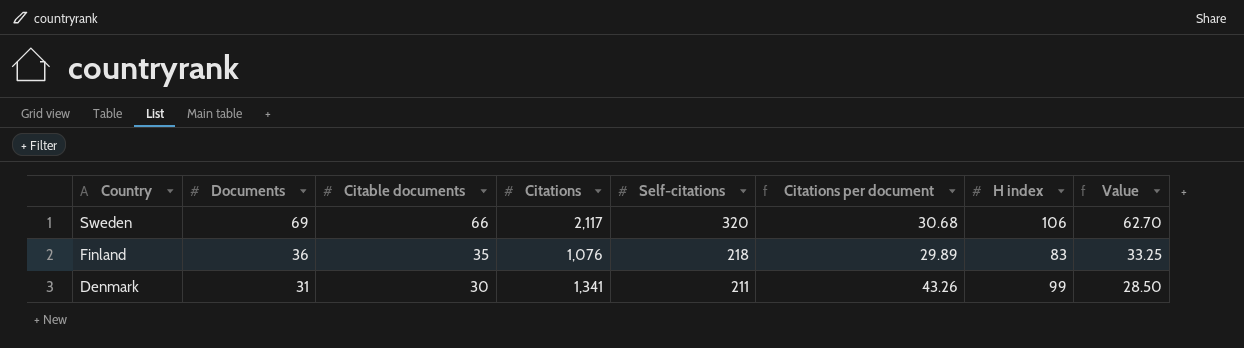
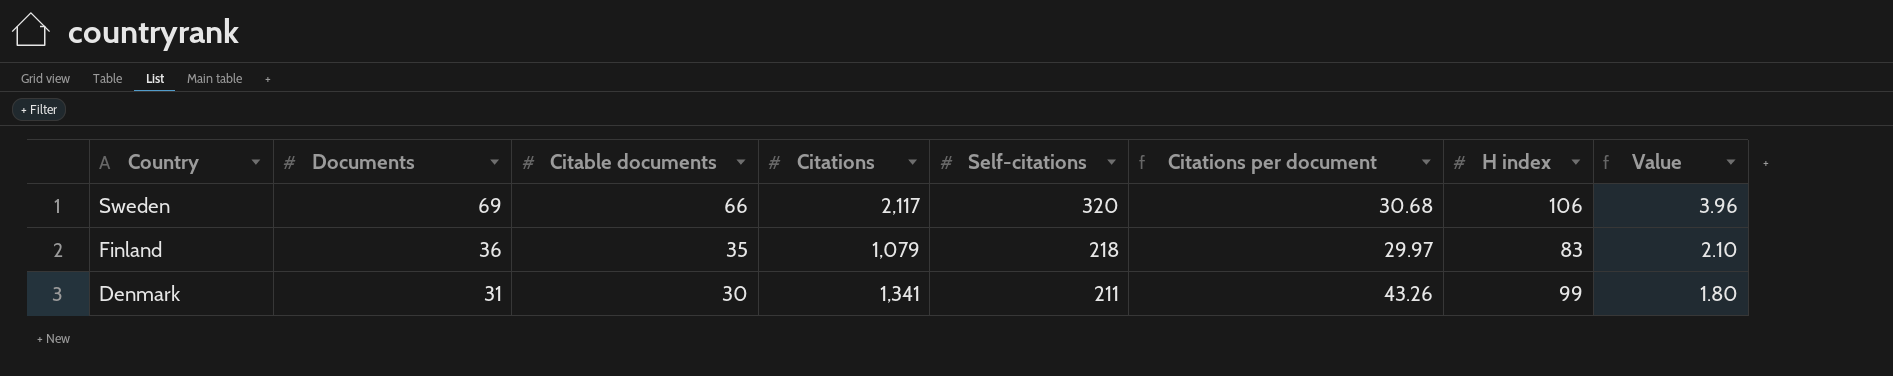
column Value | formula: [Citable documents] * 0.95 -> [Citable documents] * 0.06
Finland | Citations: 1,076 -> 1,079
Finland | Citations per document: 29.89 -> 29.97

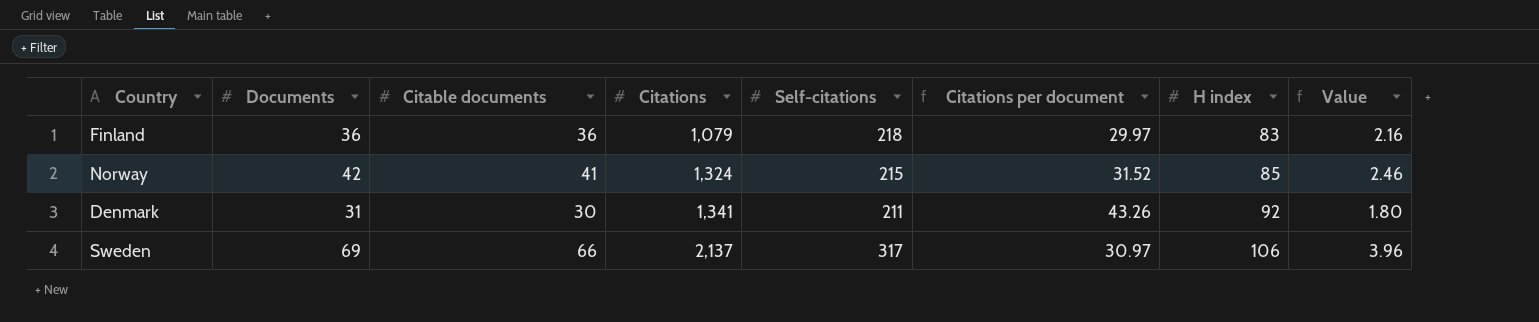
row order: Country descending -> Citations ascending
Finland | Citable documents: 35 -> 36
Finland | Value: 2.10 -> 2.16
row Norway: none -> 42 | 41 | 1,324 | 215 | 31.52 | 85 | 2.46
Denmark | H index: 99 -> 92
Sweden | Citations: 2,117 -> 2,137
Sweden | Self-citations: 320 -> 317
Sweden | Citations per document: 30.68 -> 30.97

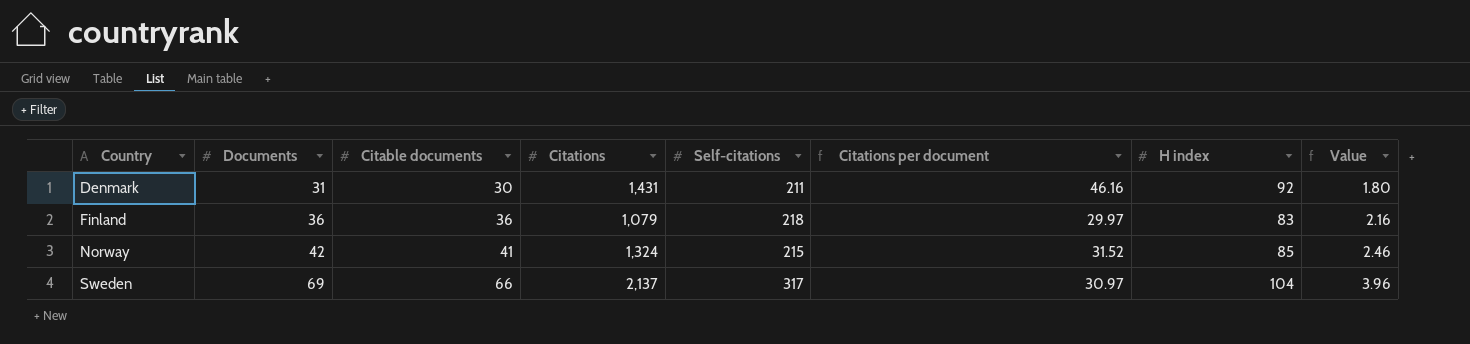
row order: Citations ascending -> Country ascending
Denmark | Citations: 1,341 -> 1,431
Denmark | Citations per document: 43.26 -> 46.16
Sweden | H index: 106 -> 104

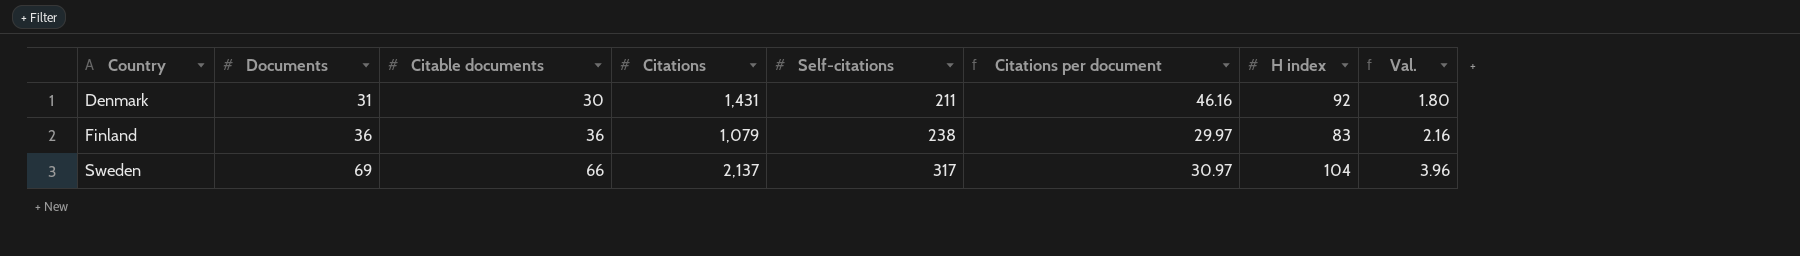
column name: Value -> Val.
row Norway: 42 | 41 | 1,324 | 215 | 31.52 | 85 | 2.46 -> none
Finland | Self-citations: 218 -> 238

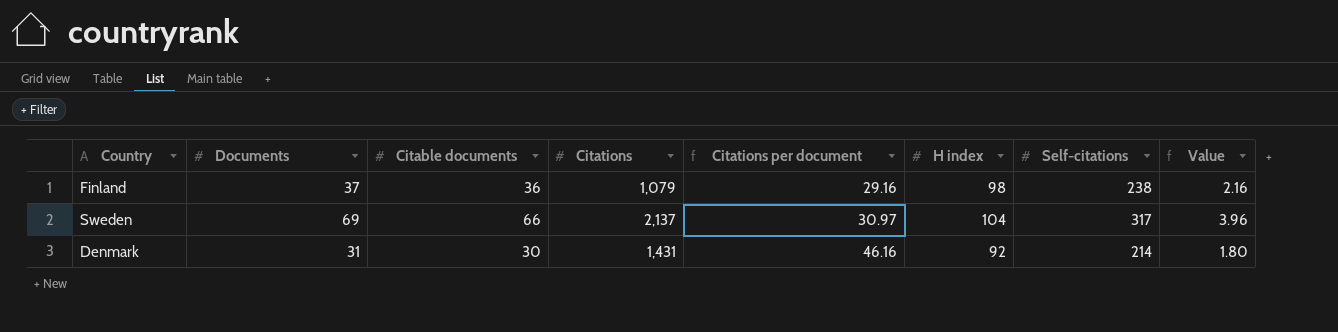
row order: Country ascending -> Citations per document ascending
column Self-citations | position: 5 -> 7
column name: Val. -> Value
Finland | Documents: 36 -> 37
Finland | Citations per document: 29.97 -> 29.16
Finland | H index: 83 -> 98
Denmark | Self-citations: 211 -> 214

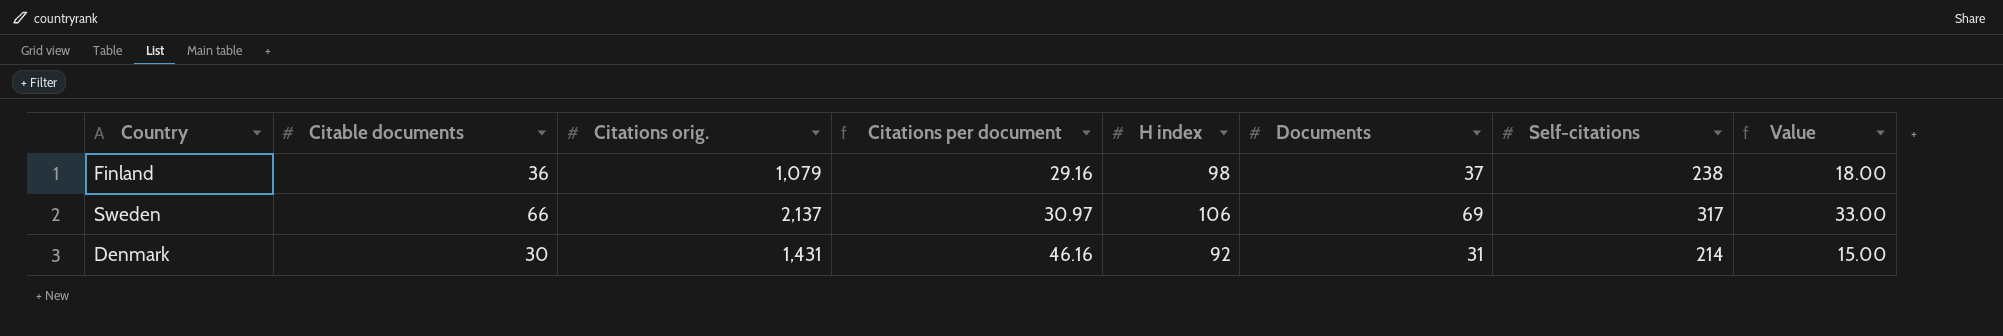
column name: Citations -> Citations orig.
column Documents | position: 2 -> 6
column Value | formula: [Citable documents] * 0.06 -> [Citable documents] * 0.5
Sweden | H index: 104 -> 106

